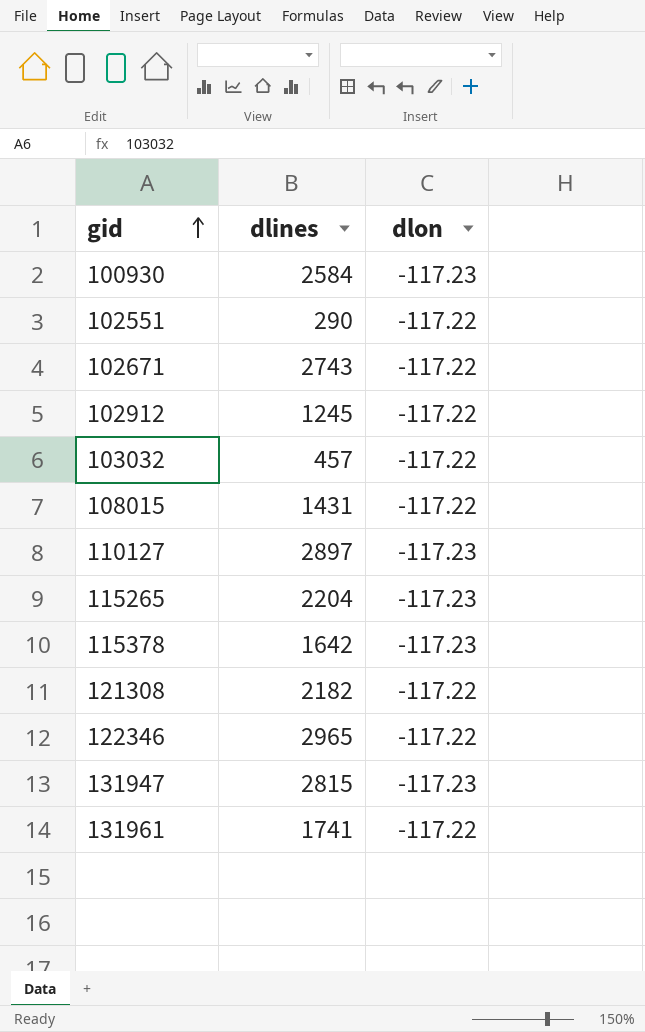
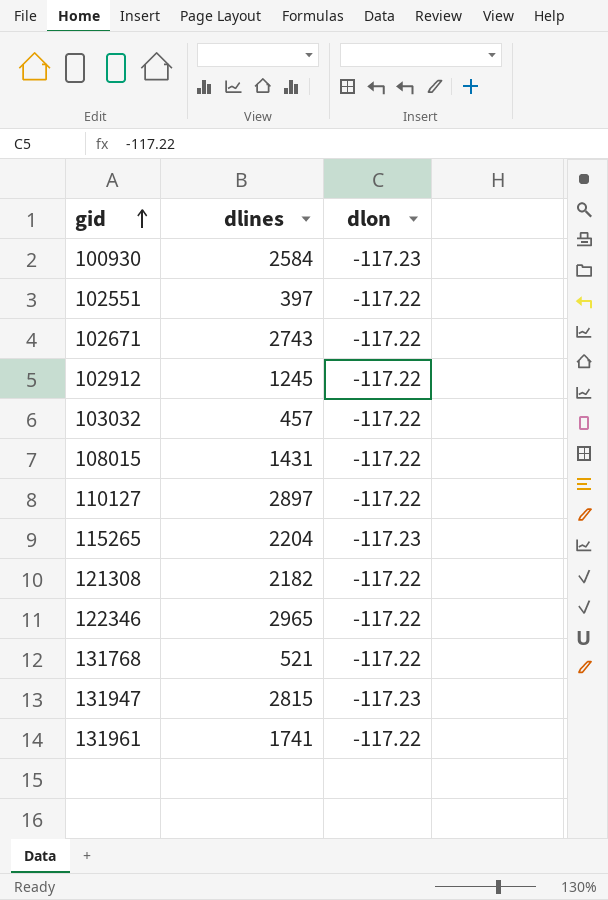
row 115378: 1642 | -117.23 -> none
102551 | dlines: 290 -> 397
110127 | dlon: -117.23 -> -117.22
row 131768: none -> 521 | -117.22

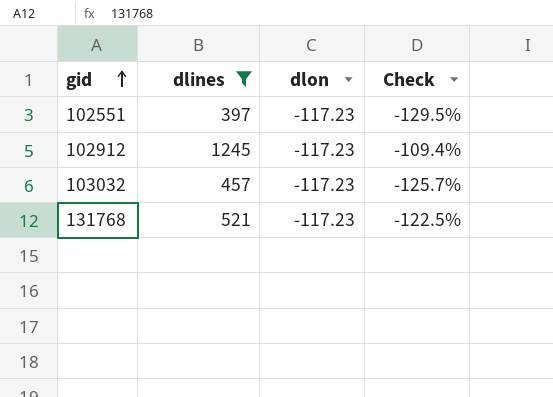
filter: none -> dlines <= 1245
column Check | formula: none -> ([dlon] - [dlines]) / [dlines]
102551 | dlon: -117.22 -> -117.23
102912 | dlon: -117.22 -> -117.23
103032 | dlon: -117.22 -> -117.23
131768 | dlon: -117.22 -> -117.23

